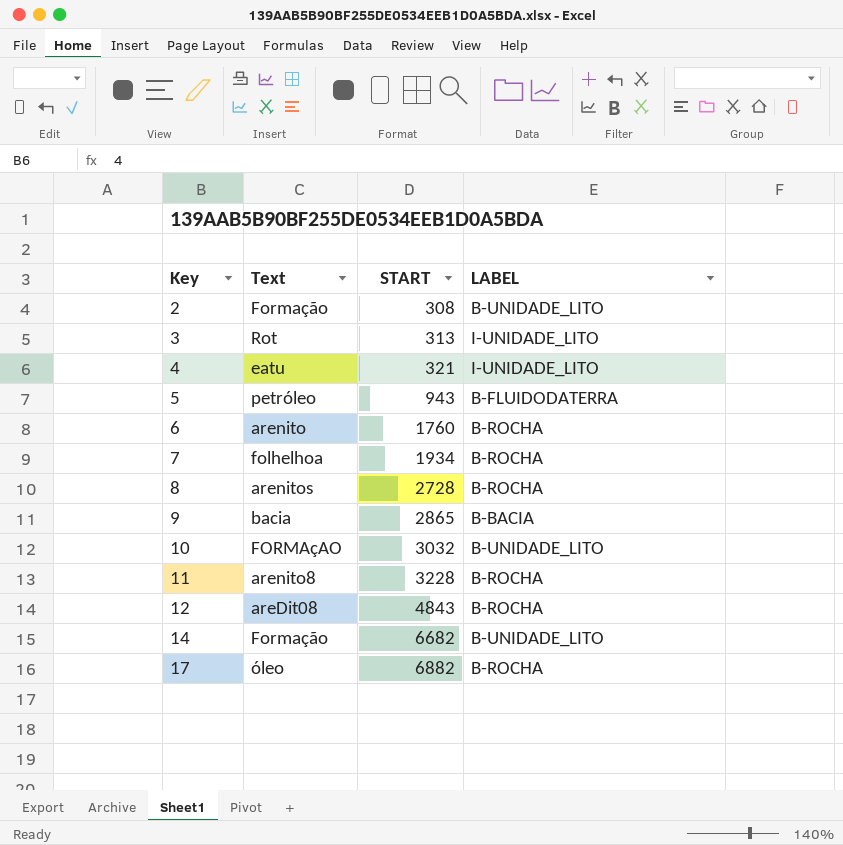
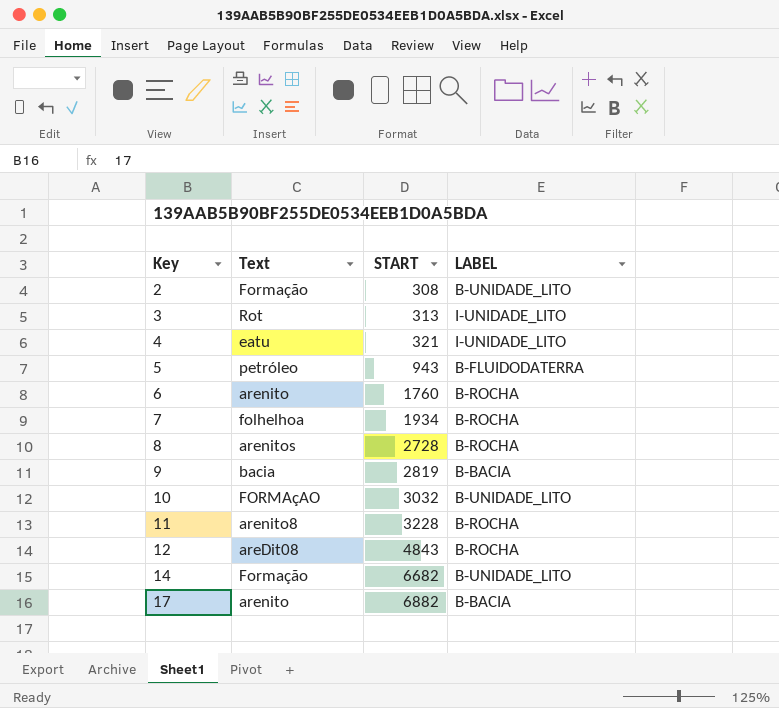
9 | START: 2865 -> 2819
17 | Text: óleo -> arenito
17 | LABEL: B-ROCHA -> B-BACIA

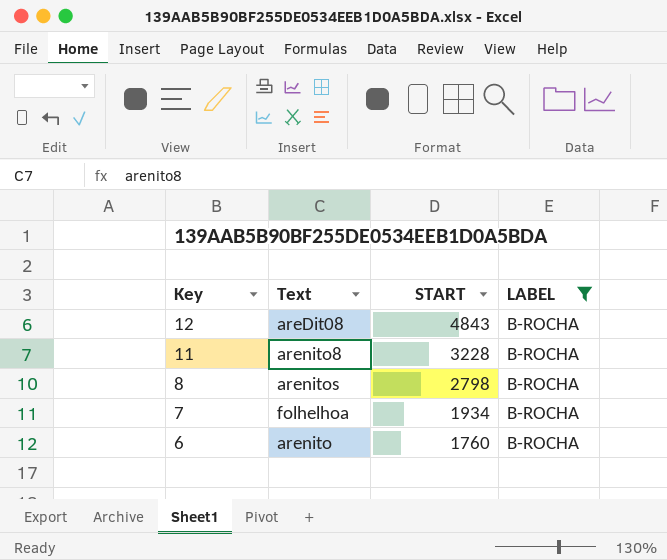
filter: none -> LABEL = B-ROCHA
row order: Key ascending -> Key descending
8 | START: 2728 -> 2798

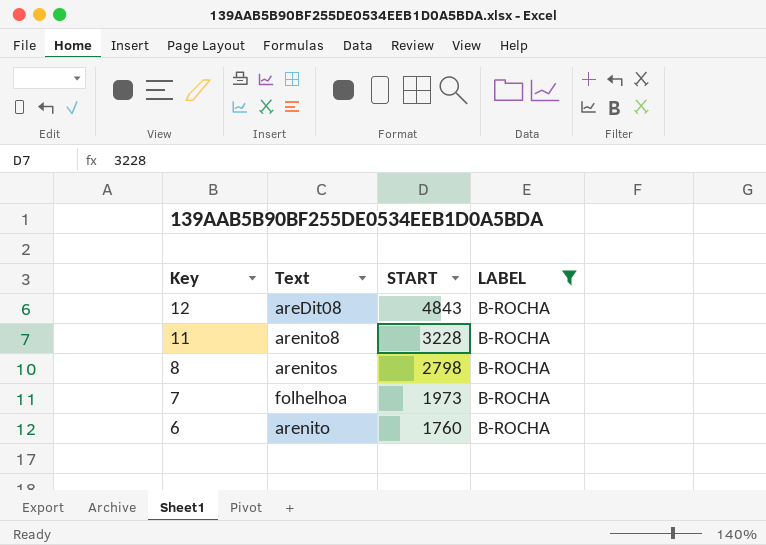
7 | START: 1934 -> 1973

